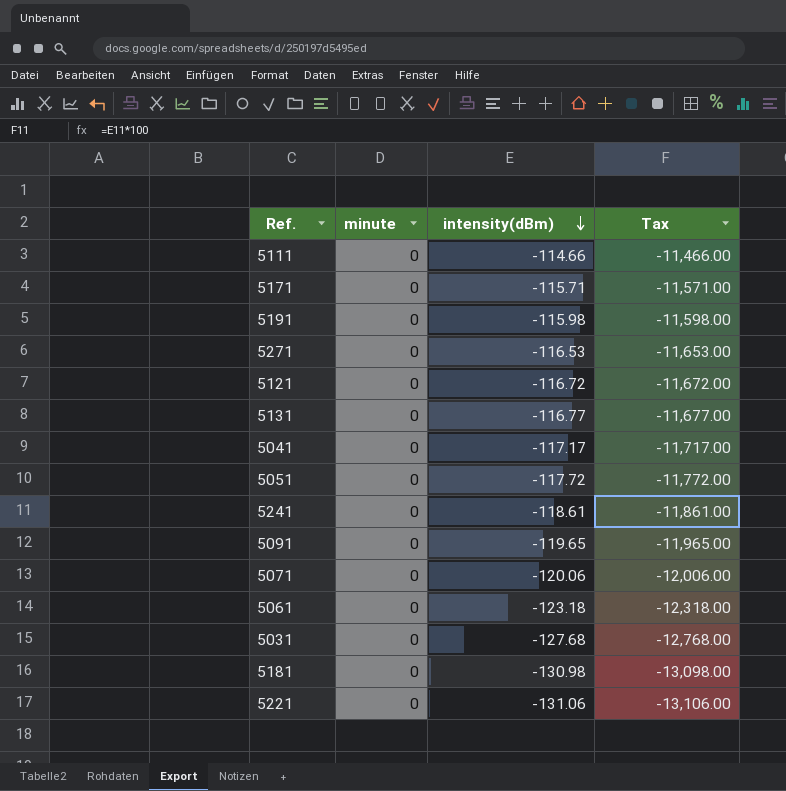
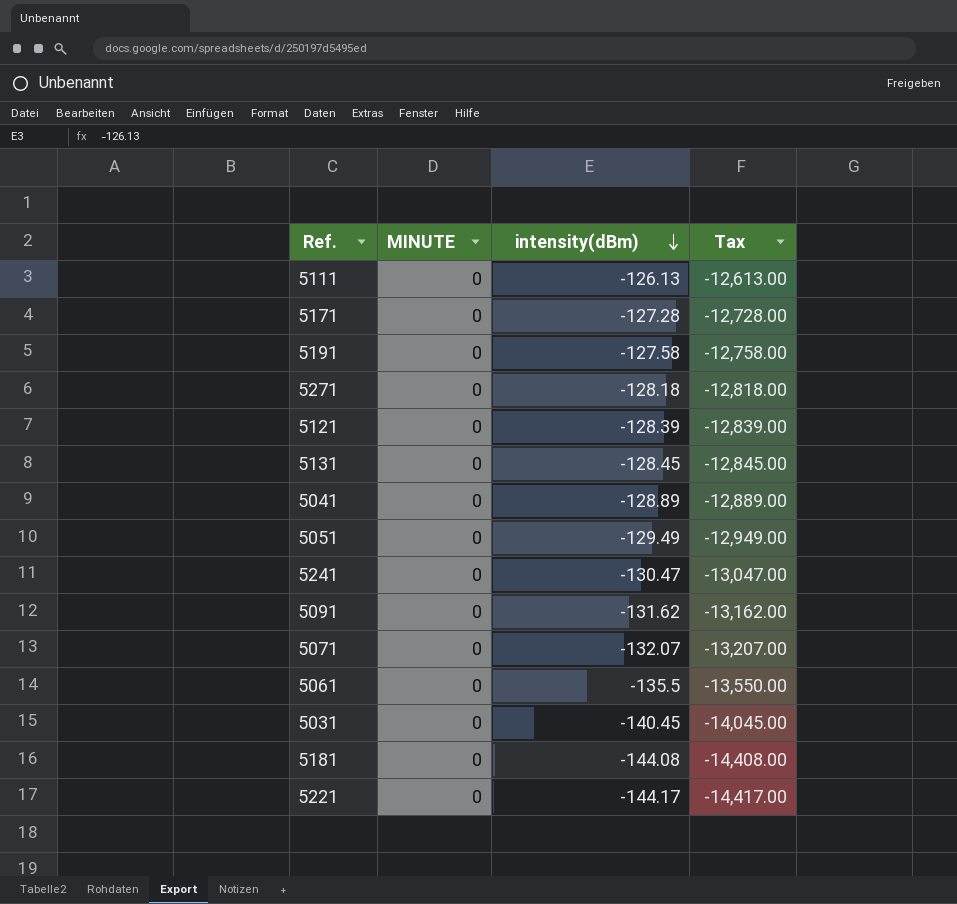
column name: minute -> MINUTE
5111 | intensity(dBm): -114.66 -> -126.13
5111 | Tax: -11,466.00 -> -12,613.00
5171 | intensity(dBm): -115.71 -> -127.28
5171 | Tax: -11,571.00 -> -12,728.00
5191 | intensity(dBm): -115.98 -> -127.58
5191 | Tax: -11,598.00 -> -12,758.00
5271 | intensity(dBm): -116.53 -> -128.18
5271 | Tax: -11,653.00 -> -12,818.00
5121 | intensity(dBm): -116.72 -> -128.39
5121 | Tax: -11,672.00 -> -12,839.00
5131 | intensity(dBm): -116.77 -> -128.45
5131 | Tax: -11,677.00 -> -12,845.00
5041 | intensity(dBm): -117.17 -> -128.89
5041 | Tax: -11,717.00 -> -12,889.00
5051 | intensity(dBm): -117.72 -> -129.49
5051 | Tax: -11,772.00 -> -12,949.00
5241 | intensity(dBm): -118.61 -> -130.47
5241 | Tax: -11,861.00 -> -13,047.00
5091 | intensity(dBm): -119.65 -> -131.62
5091 | Tax: -11,965.00 -> -13,162.00
5071 | intensity(dBm): -120.06 -> -132.07
5071 | Tax: -12,006.00 -> -13,207.00
5061 | intensity(dBm): -123.18 -> -135.5
5061 | Tax: -12,318.00 -> -13,550.00
5031 | intensity(dBm): -127.68 -> -140.45
5031 | Tax: -12,768.00 -> -14,045.00
5181 | intensity(dBm): -130.98 -> -144.08
5181 | Tax: -13,098.00 -> -14,408.00
5221 | intensity(dBm): -131.06 -> -144.17
5221 | Tax: -13,106.00 -> -14,417.00

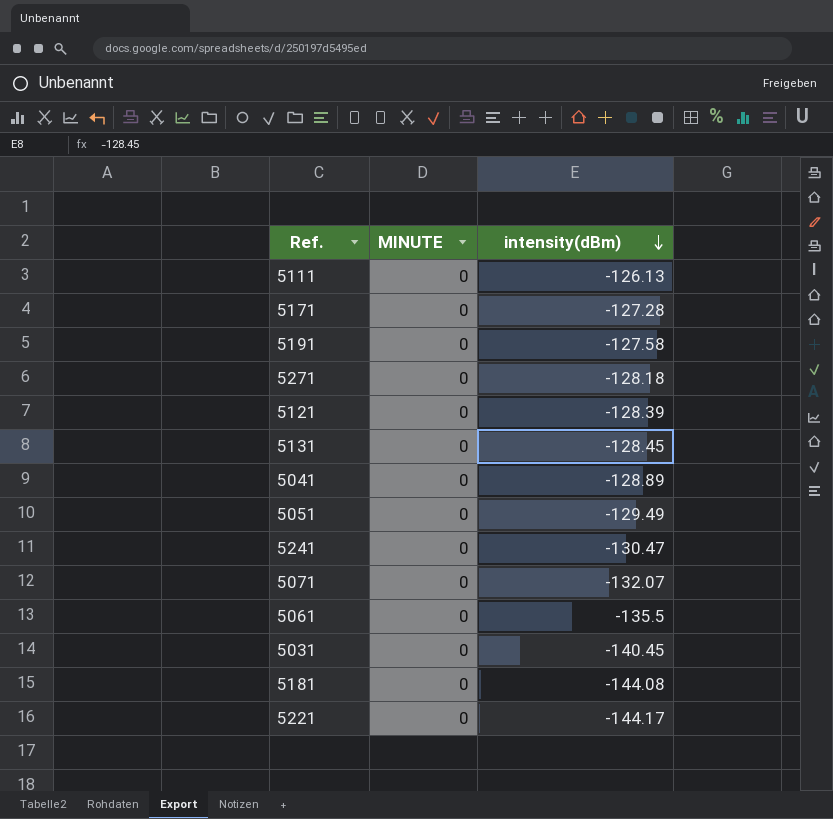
column Tax | formula: [intensity(dBm)] * 100 -> none
row 5091: 0 | -131.62 | -13,162.00 -> none

